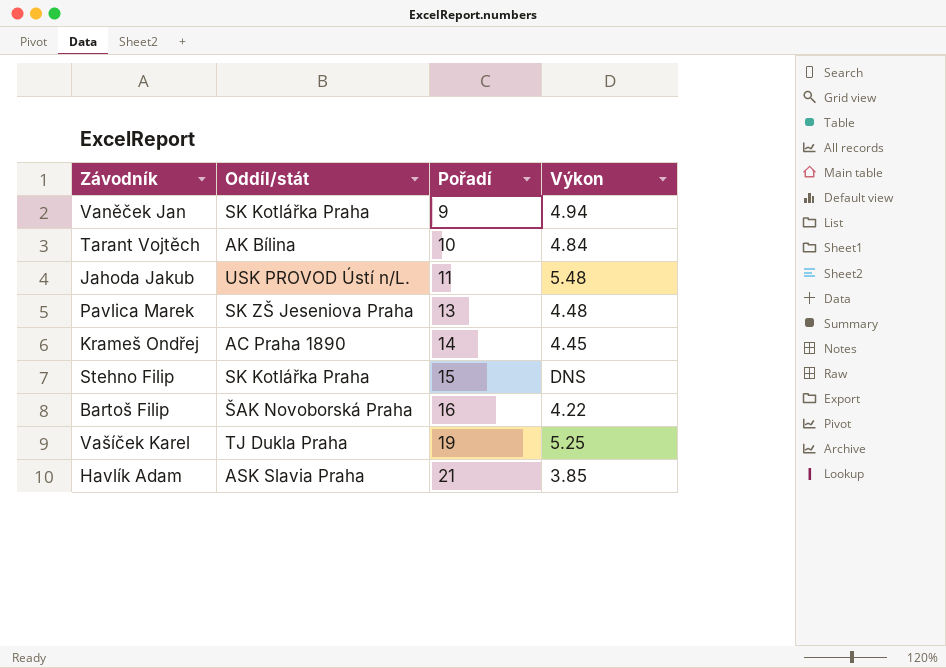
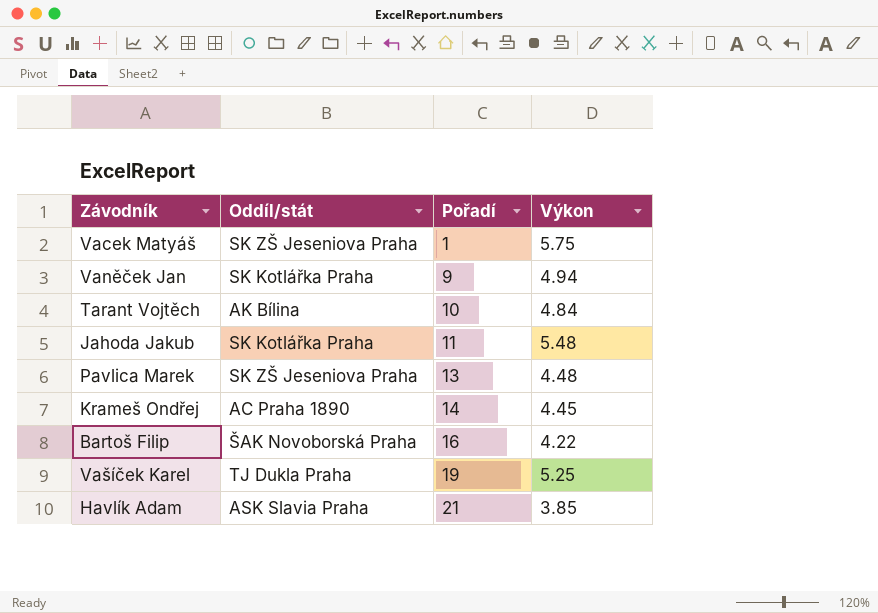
row Stehno Filip: SK Kotlářka Praha | 15 | DNS -> none
row Vacek Matyáš: none -> SK ZŠ Jeseniova Praha | 1 | 5.75
Jahoda Jakub | Oddíl/stát: USK PROVOD Ústí n/L. -> SK Kotlářka Praha

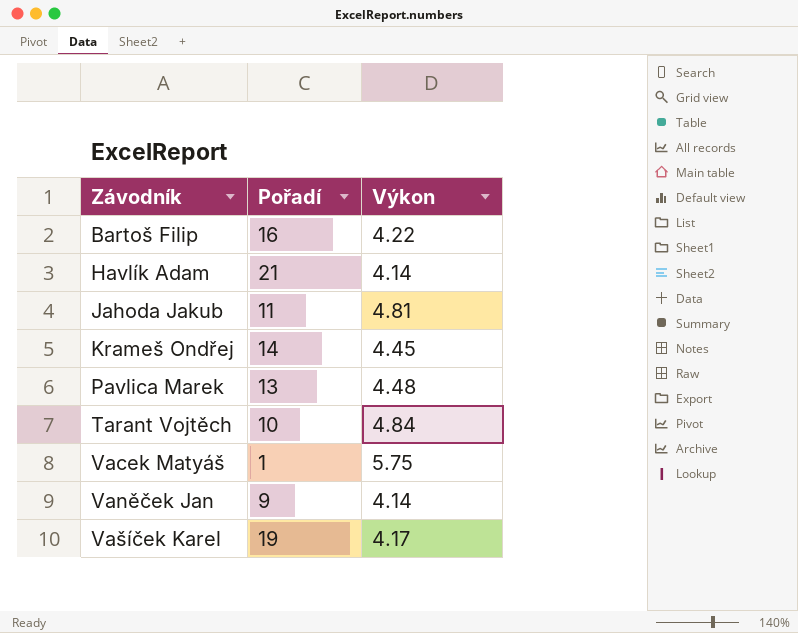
row order: Pořadí ascending -> Závodník ascending
column Oddíl/stát | position: 2 -> none
Havlík Adam | Výkon: 3.85 -> 4.14
Jahoda Jakub | Výkon: 5.48 -> 4.81
Vaněček Jan | Výkon: 4.94 -> 4.14
Vašíček Karel | Výkon: 5.25 -> 4.17

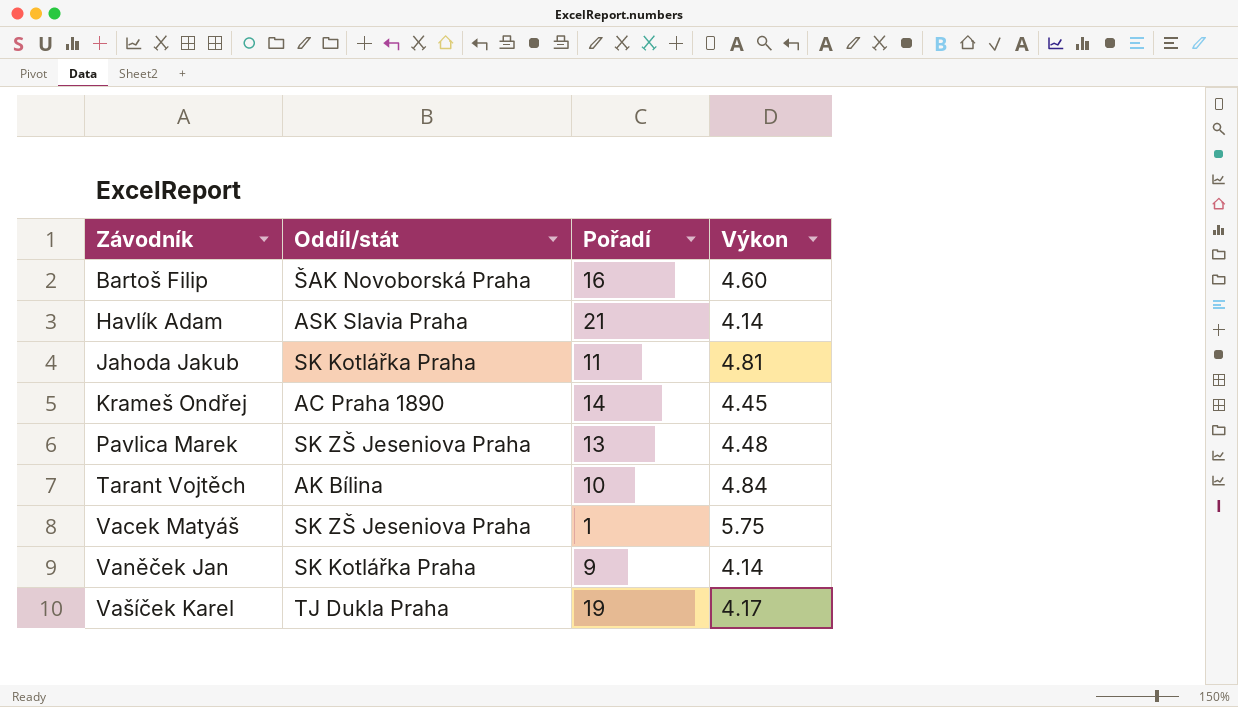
column Oddíl/stát | position: none -> 2
Bartoš Filip | Výkon: 4.22 -> 4.60

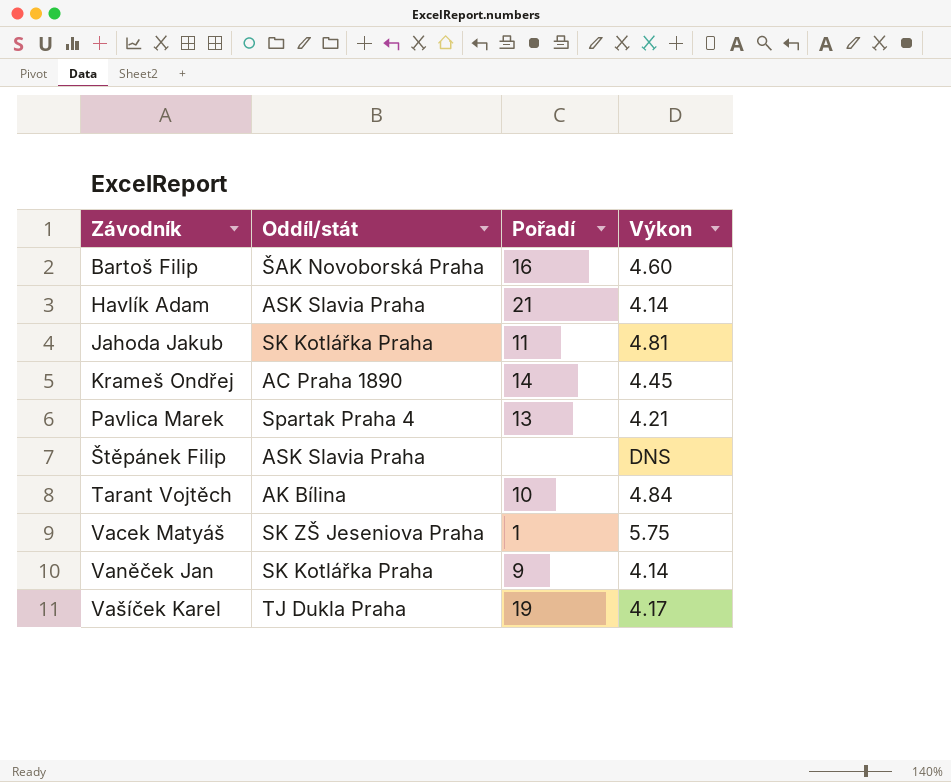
Pavlica Marek | Oddíl/stát: SK ZŠ Jeseniova Praha -> Spartak Praha 4
Pavlica Marek | Výkon: 4.48 -> 4.21
row Štěpánek Filip: none -> ASK Slavia Praha | none | DNS

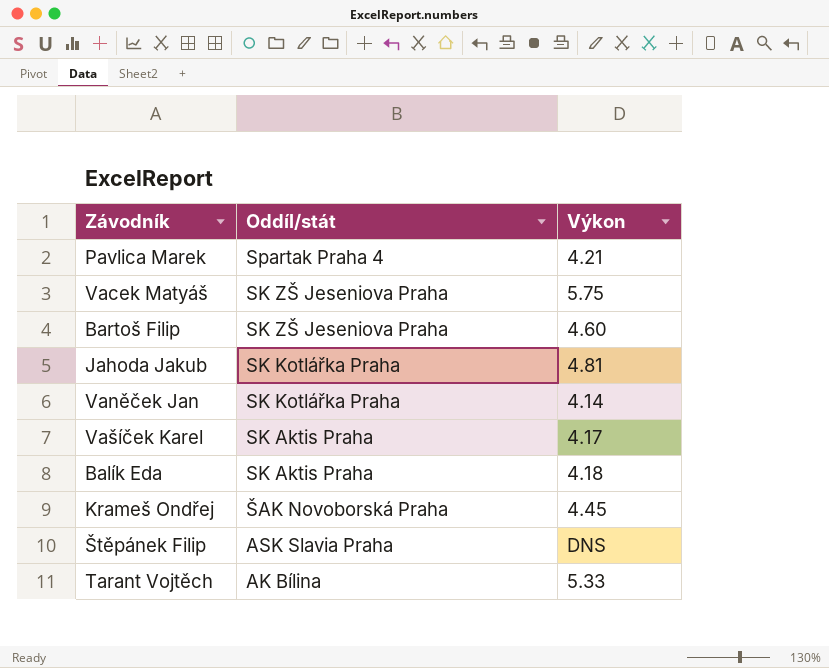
row order: Závodník ascending -> Oddíl/stát descending
column Pořadí | position: 3 -> none
row Havlík Adam: ASK Slavia Praha | 21 | 4.14 -> none
Bartoš Filip | Oddíl/stát: ŠAK Novoborská Praha -> SK ZŠ Jeseniova Praha
Vašíček Karel | Oddíl/stát: TJ Dukla Praha -> SK Aktis Praha
row Balík Eda: none -> SK Aktis Praha | 4.18
Krameš Ondřej | Oddíl/stát: AC Praha 1890 -> ŠAK Novoborská Praha
Tarant Vojtěch | Výkon: 4.84 -> 5.33

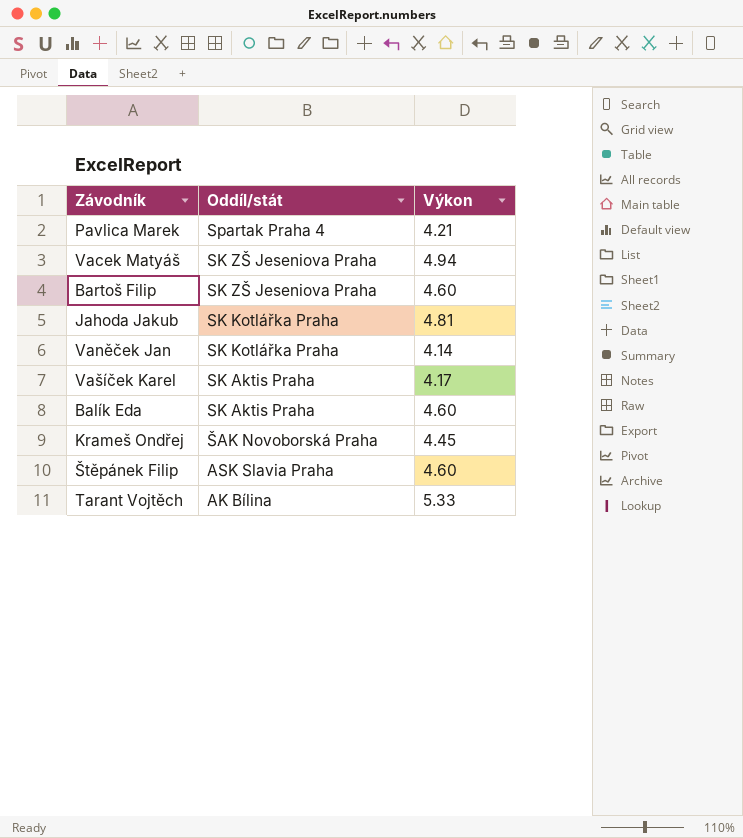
Vacek Matyáš | Výkon: 5.75 -> 4.94
Balík Eda | Výkon: 4.18 -> 4.60
Štěpánek Filip | Výkon: DNS -> 4.60

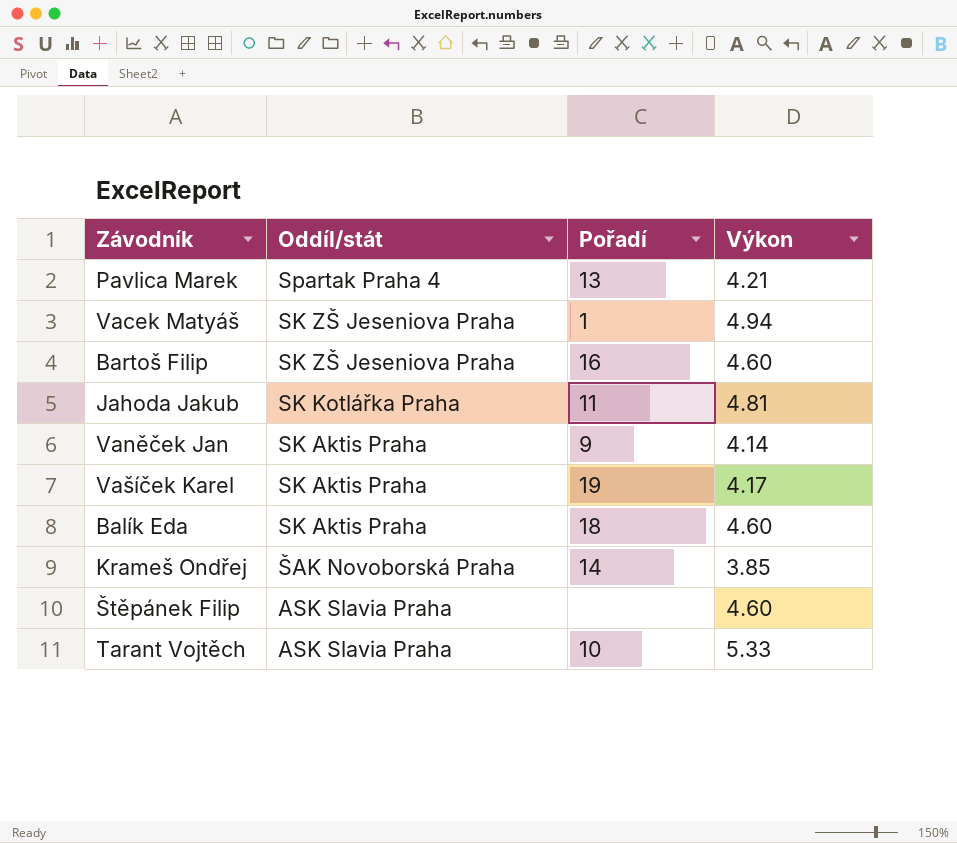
column Pořadí | position: none -> 3
Vaněček Jan | Oddíl/stát: SK Kotlářka Praha -> SK Aktis Praha
Krameš Ondřej | Výkon: 4.45 -> 3.85
Tarant Vojtěch | Oddíl/stát: AK Bílina -> ASK Slavia Praha

